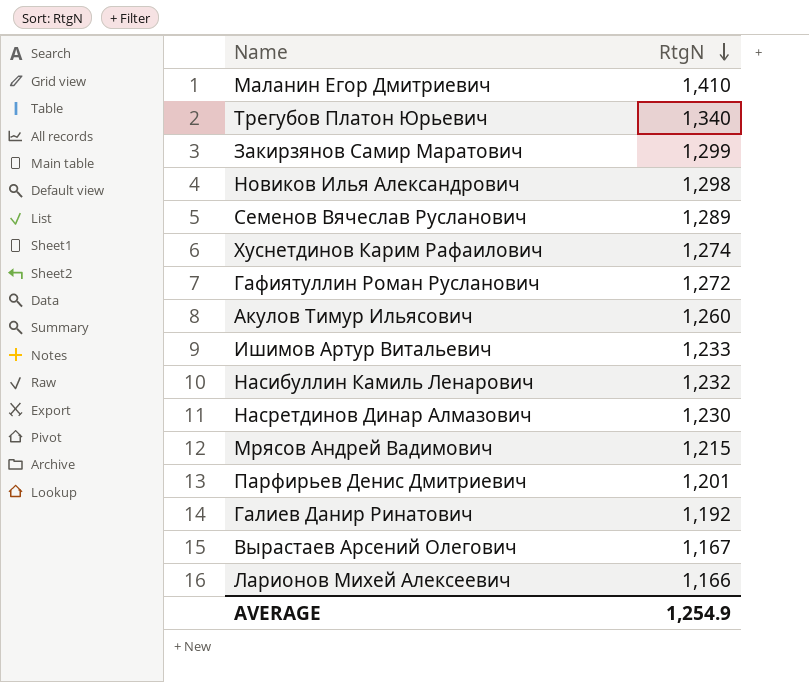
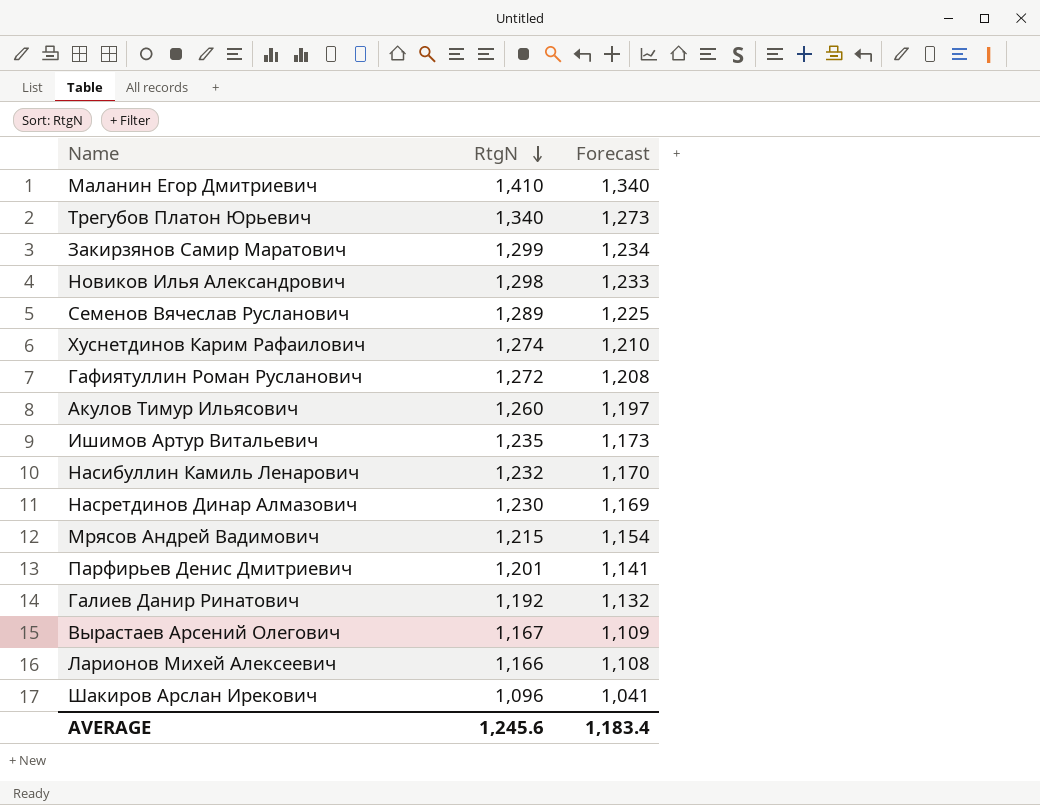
column Forecast | formula: none -> [RtgN] * 0.95
Ишимов Артур Витальевич | RtgN: 1,233 -> 1,235
row Шакиров Арслан Ирекович: none -> 1,096 | 1,041
AVERAGE | RtgN: 1,254.9 -> 1,245.6

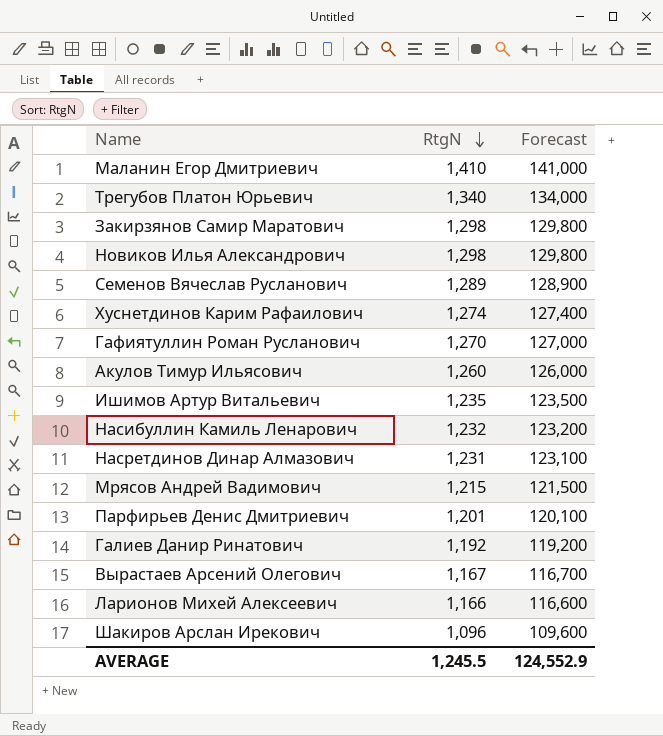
column Forecast | formula: [RtgN] * 0.95 -> [RtgN] * 100
Закирзянов Самир Маратович | RtgN: 1,299 -> 1,298
Гафиятуллин Роман Русланович | RtgN: 1,272 -> 1,270
Насретдинов Динар Алмазович | RtgN: 1,230 -> 1,231
AVERAGE | RtgN: 1,245.6 -> 1,245.5
AVERAGE | Forecast: 1,183.4 -> 124,552.9

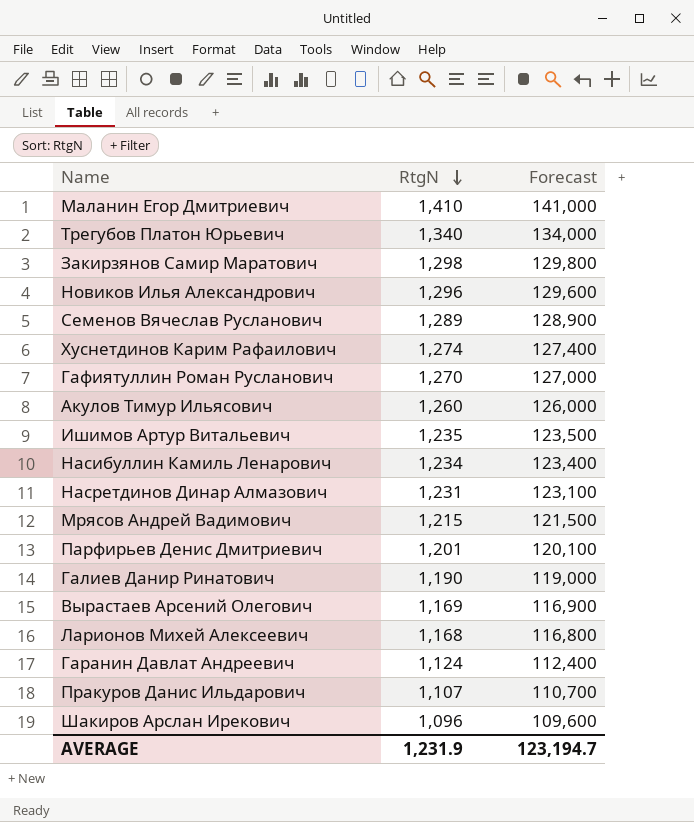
Новиков Илья Александрович | RtgN: 1,298 -> 1,296
Новиков Илья Александрович | Forecast: 129,800 -> 129,600
Насибуллин Камиль Ленарович | RtgN: 1,232 -> 1,234
Насибуллин Камиль Ленарович | Forecast: 123,200 -> 123,400
Галиев Данир Ринатович | RtgN: 1,192 -> 1,190
Галиев Данир Ринатович | Forecast: 119,200 -> 119,000
Вырастаев Арсений Олегович | RtgN: 1,167 -> 1,169
Вырастаев Арсений Олегович | Forecast: 116,700 -> 116,900
Ларионов Михей Алексеевич | RtgN: 1,166 -> 1,168
Ларионов Михей Алексеевич | Forecast: 116,600 -> 116,800
row Гаранин Давлат Андреевич: none -> 1,124 | 112,400
row Пракуров Данис Ильдарович: none -> 1,107 | 110,700
AVERAGE | RtgN: 1,245.5 -> 1,231.9
AVERAGE | Forecast: 124,552.9 -> 123,194.7

